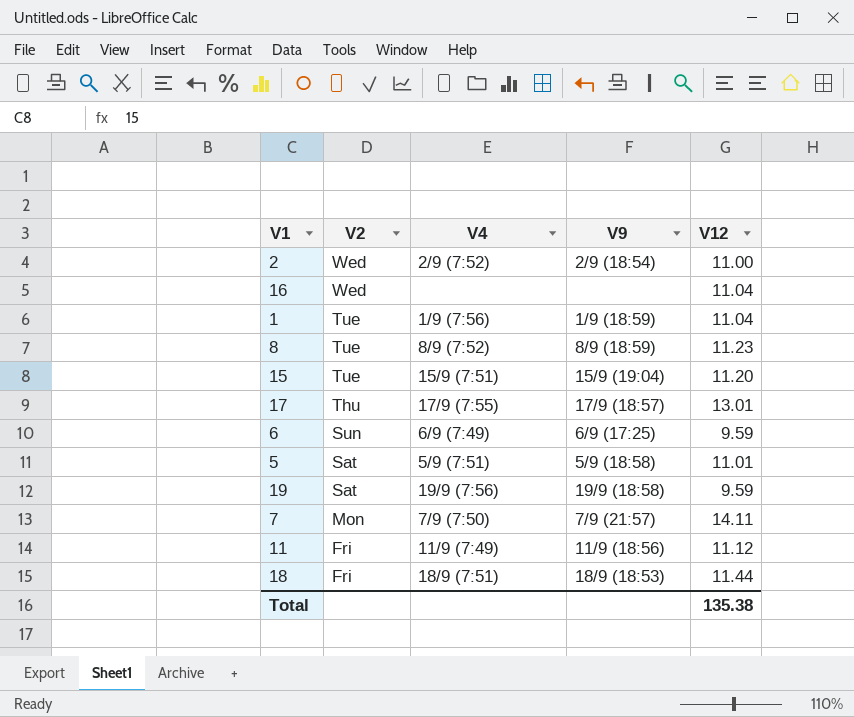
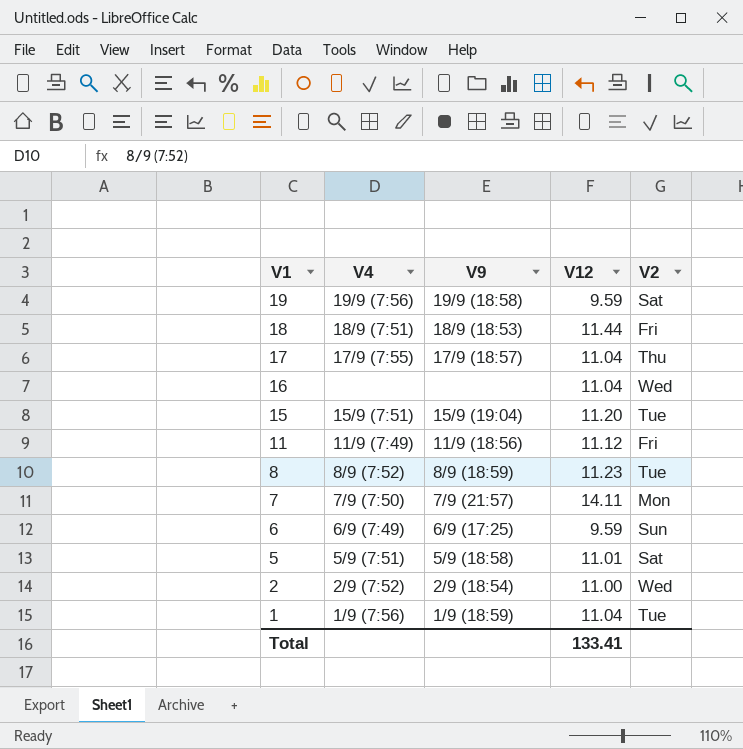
row order: V2 descending -> V1 descending
column V2 | position: 2 -> 5
17 | V12: 13.01 -> 11.04
Total | V12: 135.38 -> 133.41

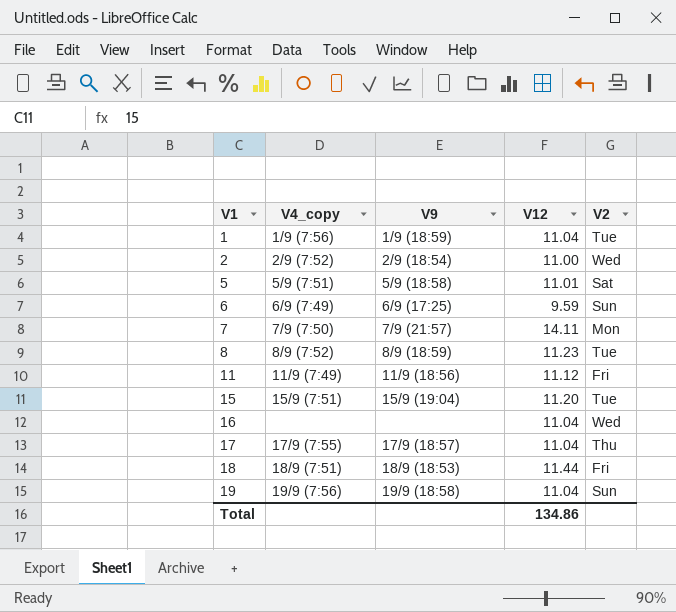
row order: V1 descending -> V1 ascending
column name: V4 -> V4_copy
19 | V12: 9.59 -> 11.04
19 | V2: Sat -> Sun
Total | V12: 133.41 -> 134.86

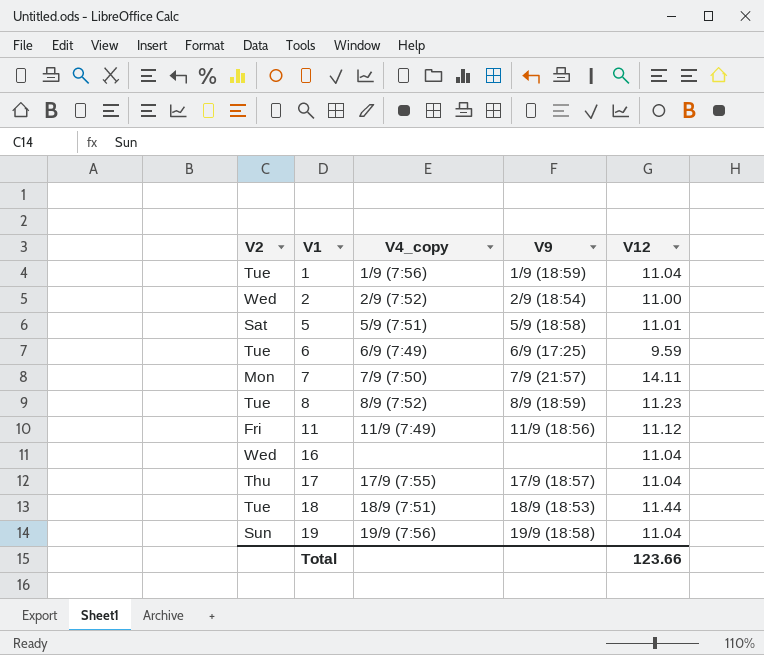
column V2 | position: 5 -> 1
row 15: 15/9 (7:51) | 15/9 (19:04) | 11.20 | Tue -> none
6 | V2: Sun -> Tue
18 | V2: Fri -> Tue
Total | V12: 134.86 -> 123.66

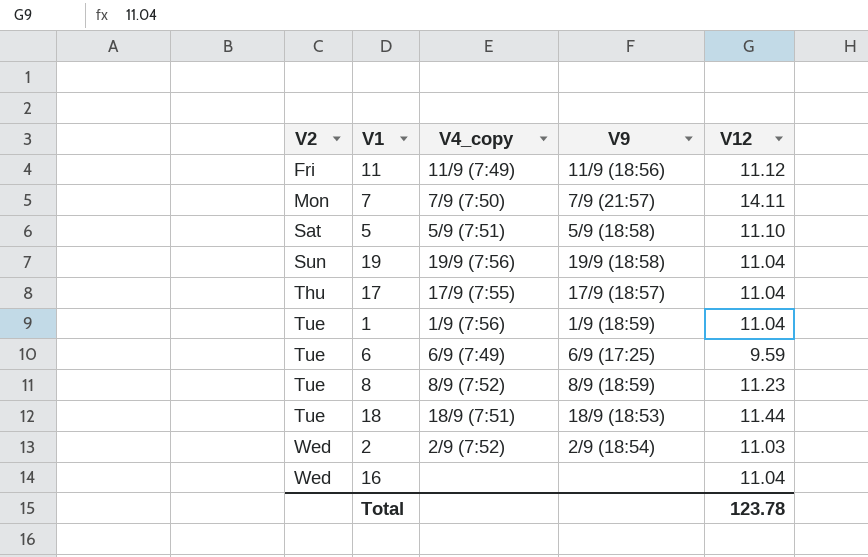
row order: V1 ascending -> V2 ascending
5 | V12: 11.01 -> 11.10
2 | V12: 11.00 -> 11.03
Total | V12: 123.66 -> 123.78

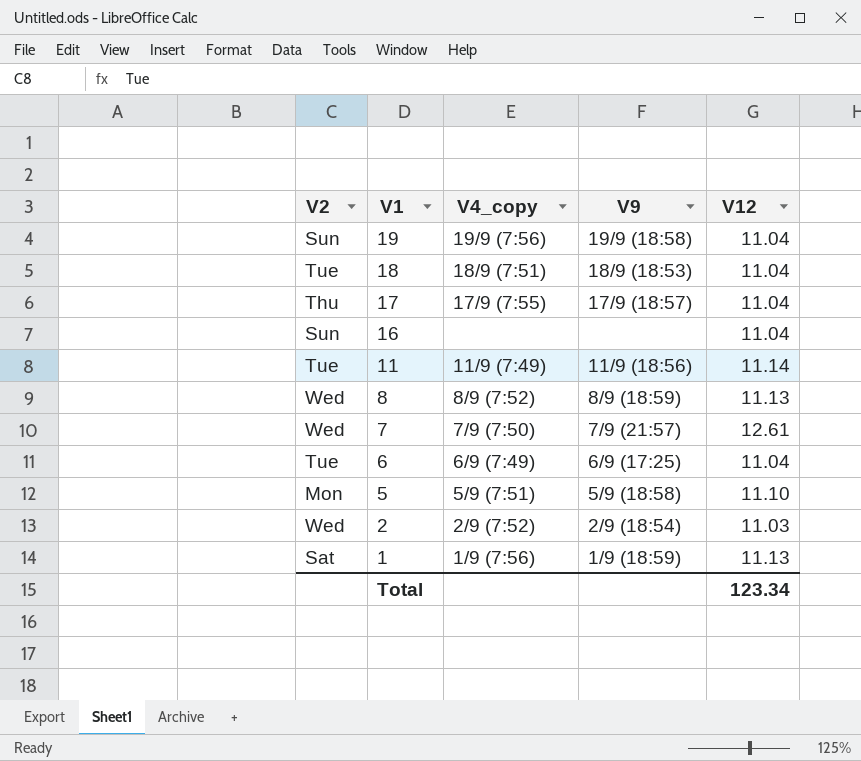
row order: V2 ascending -> V1 descending
18 | V12: 11.44 -> 11.04
16 | V2: Wed -> Sun
11 | V2: Fri -> Tue
11 | V12: 11.12 -> 11.14
8 | V2: Tue -> Wed
8 | V12: 11.23 -> 11.13
7 | V2: Mon -> Wed
7 | V12: 14.11 -> 12.61
6 | V12: 9.59 -> 11.04
5 | V2: Sat -> Mon
1 | V2: Tue -> Sat
1 | V12: 11.04 -> 11.13
Total | V12: 123.78 -> 123.34

